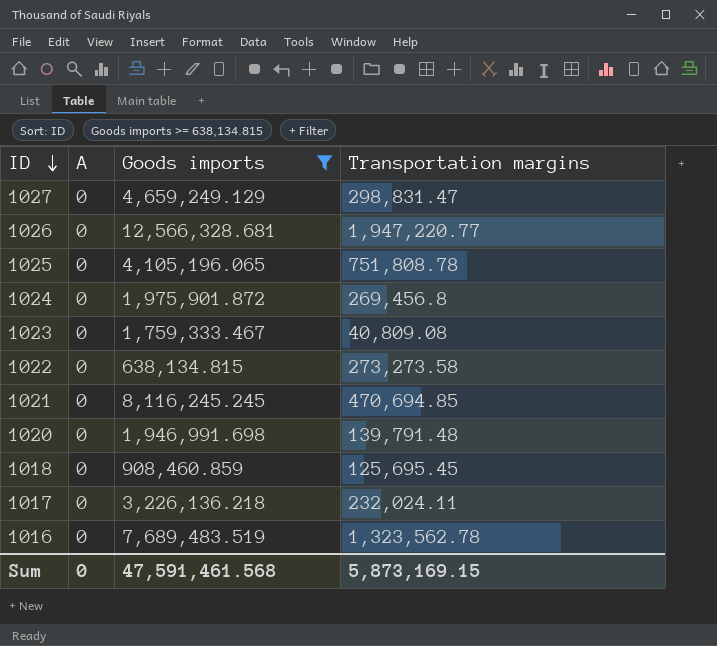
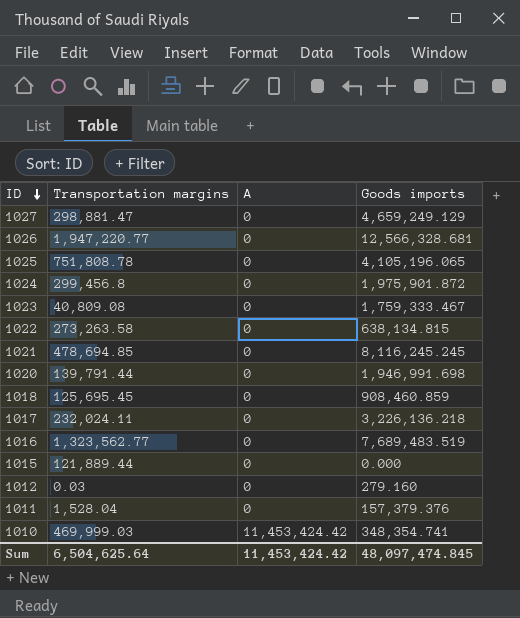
filter: Goods imports >= 638,134.815 -> none
column Transportation margins | position: 4 -> 2
1027 | Transportation margins: 298,831.47 -> 298,881.47
1024 | Transportation margins: 269,456.8 -> 299,456.8
1022 | Transportation margins: 273,273.58 -> 273,263.58
1021 | Transportation margins: 470,694.85 -> 478,694.85
1020 | Transportation margins: 139,791.48 -> 139,791.44
1016 | Transportation margins: 1,323,562.78 -> 1,323,562.77
Sum | Transportation margins: 5,873,169.15 -> 6,504,625.64
Sum | A: 0 -> 11,453,424.42
Sum | Goods imports: 47,591,461.568 -> 48,097,474.845

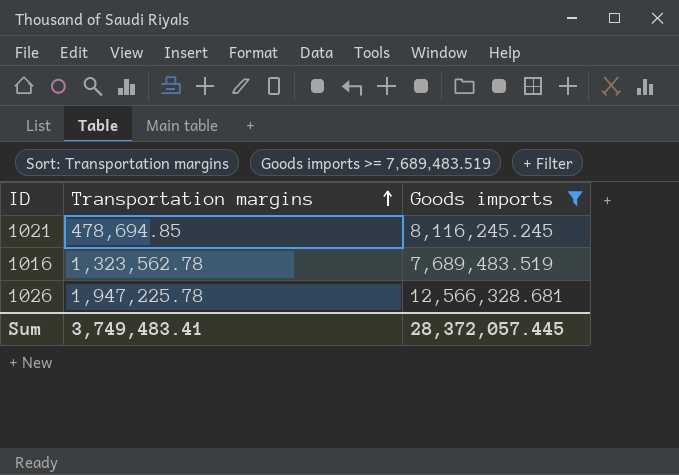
filter: none -> Goods imports >= 7,689,483.519
row order: ID descending -> Transportation margins ascending
column A | position: 3 -> none
1016 | Transportation margins: 1,323,562.77 -> 1,323,562.78
1026 | Transportation margins: 1,947,220.77 -> 1,947,225.78
Sum | Transportation margins: 6,504,625.64 -> 3,749,483.41
Sum | Goods imports: 48,097,474.845 -> 28,372,057.445

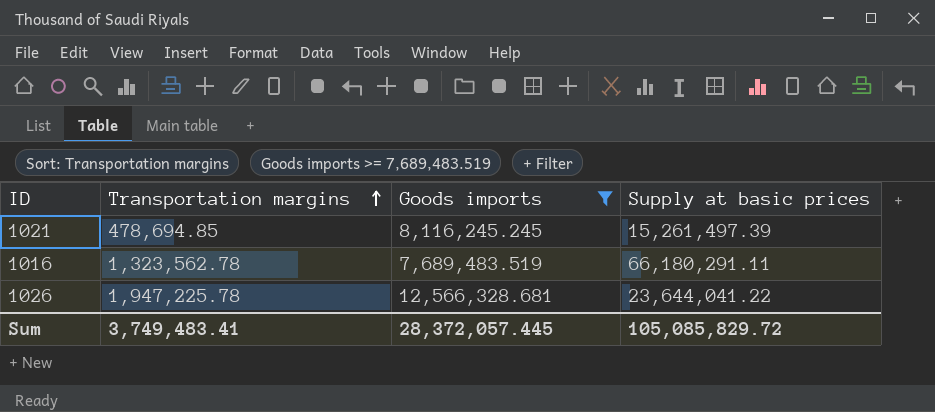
column Supply at basic prices | position: none -> 4

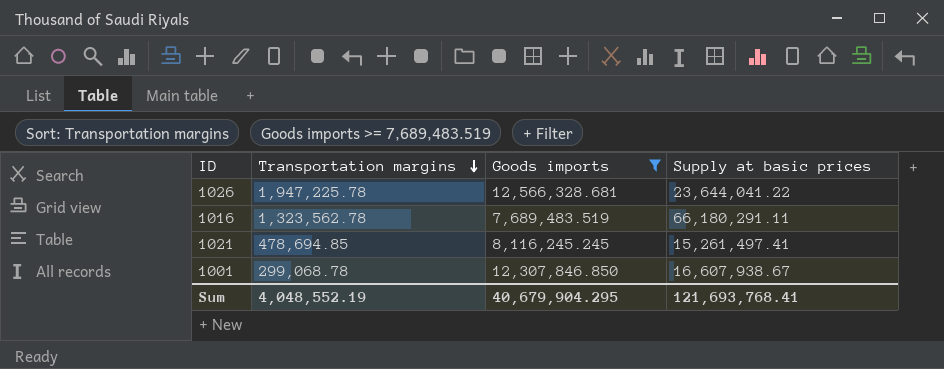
row order: Transportation margins ascending -> Transportation margins descending
1021 | Supply at basic prices: 15,261,497.39 -> 15,261,497.41
row 1001: none -> 299,068.78 | 12,307,846.850 | 16,607,938.67
Sum | Transportation margins: 3,749,483.41 -> 4,048,552.19
Sum | Goods imports: 28,372,057.445 -> 40,679,904.295
Sum | Supply at basic prices: 105,085,829.72 -> 121,693,768.41

